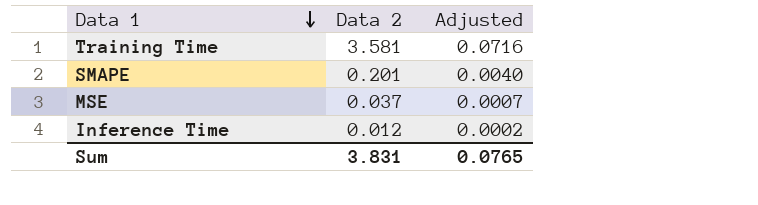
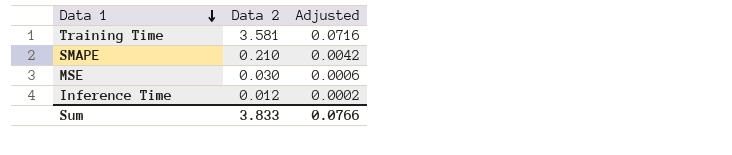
SMAPE | Data 2: 0.201 -> 0.210
SMAPE | Adjusted: 0.0040 -> 0.0042
MSE | Data 2: 0.037 -> 0.030
MSE | Adjusted: 0.0007 -> 0.0006
Sum | Data 2: 3.831 -> 3.833
Sum | Adjusted: 0.0765 -> 0.0766

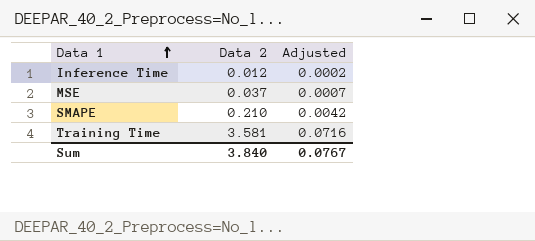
row order: Data 1 descending -> Data 1 ascending
MSE | Data 2: 0.030 -> 0.037
MSE | Adjusted: 0.0006 -> 0.0007
Sum | Data 2: 3.833 -> 3.840
Sum | Adjusted: 0.0766 -> 0.0767

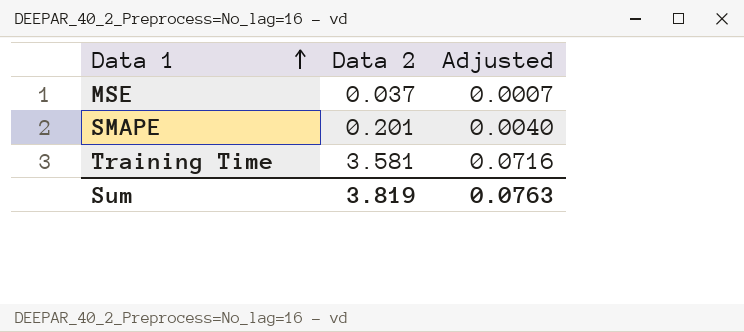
row Inference Time: 0.012 | 0.0002 -> none
SMAPE | Data 2: 0.210 -> 0.201
SMAPE | Adjusted: 0.0042 -> 0.0040
Sum | Data 2: 3.840 -> 3.819
Sum | Adjusted: 0.0767 -> 0.0763

